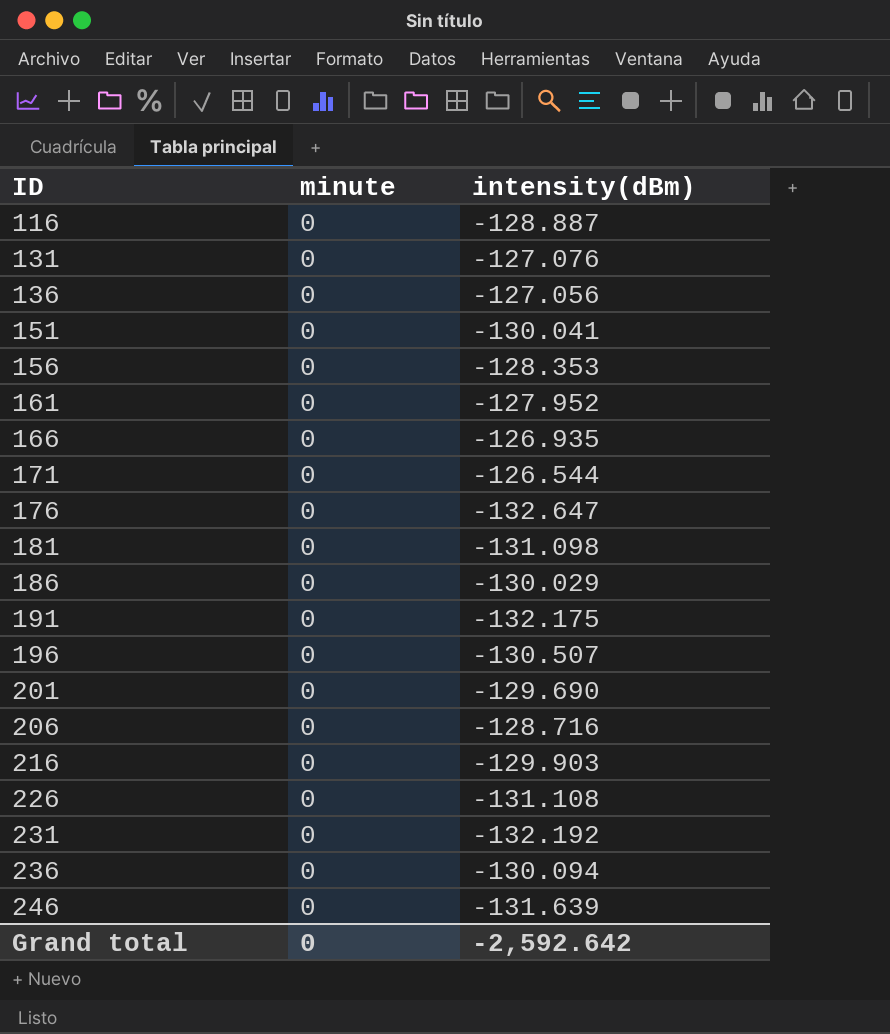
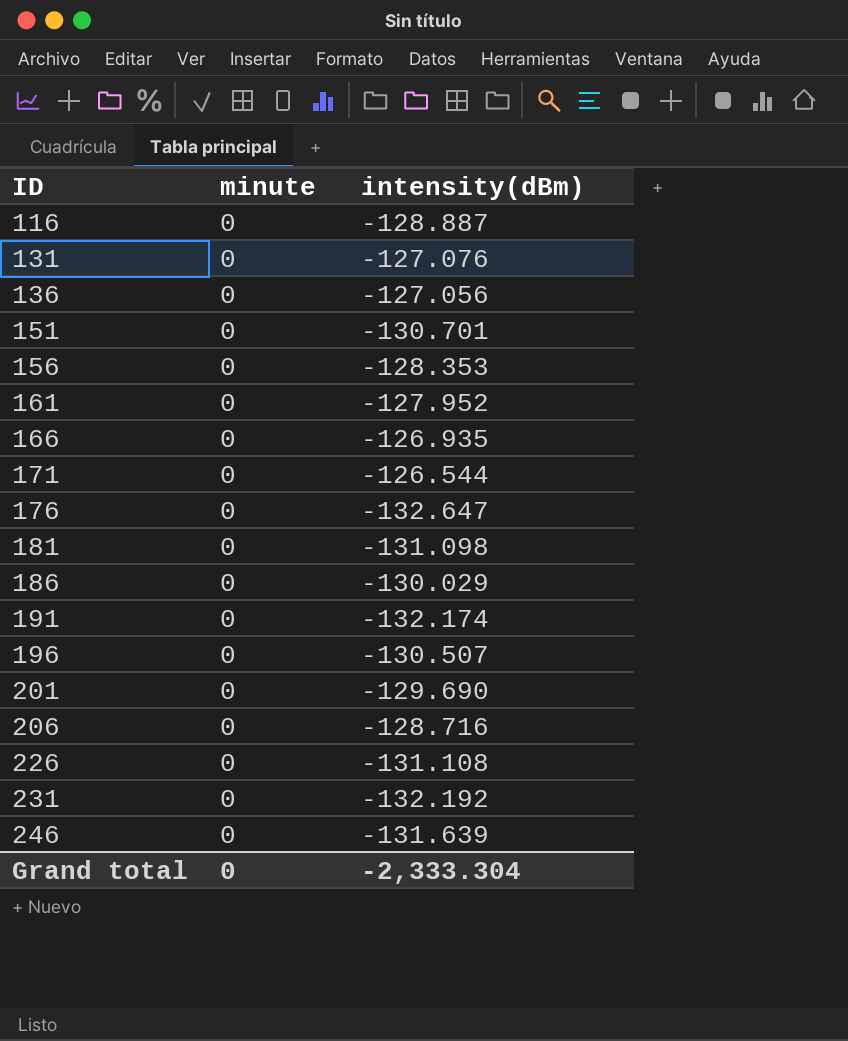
row 216: 0 | -129.903 -> none
row 236: 0 | -130.094 -> none
151 | intensity(dBm): -130.041 -> -130.701
191 | intensity(dBm): -132.175 -> -132.174
Grand total | intensity(dBm): -2,592.642 -> -2,333.304

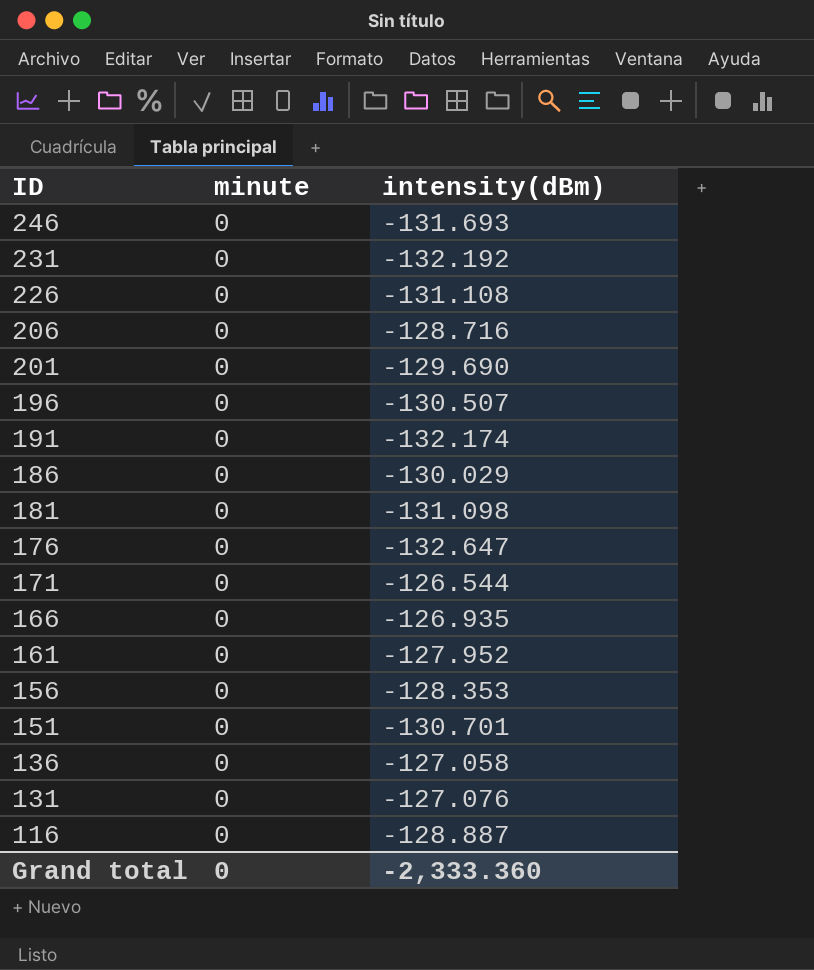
row order: ID ascending -> ID descending
246 | intensity(dBm): -131.639 -> -131.693
136 | intensity(dBm): -127.056 -> -127.058
Grand total | intensity(dBm): -2,333.304 -> -2,333.360

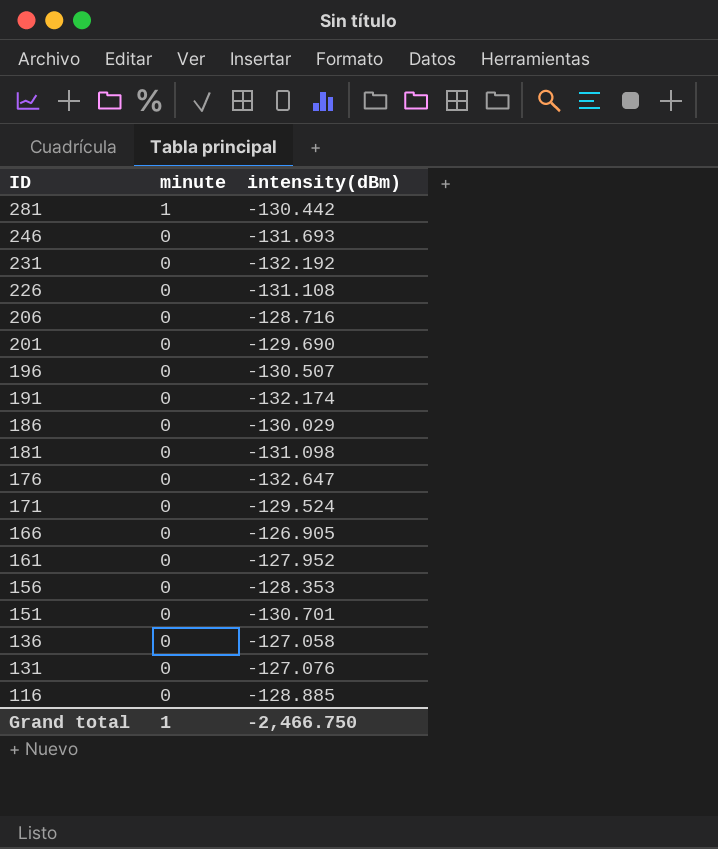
row 281: none -> 1 | -130.442
171 | intensity(dBm): -126.544 -> -129.524
166 | intensity(dBm): -126.935 -> -126.905
116 | intensity(dBm): -128.887 -> -128.885
Grand total | minute: 0 -> 1
Grand total | intensity(dBm): -2,333.360 -> -2,466.750

